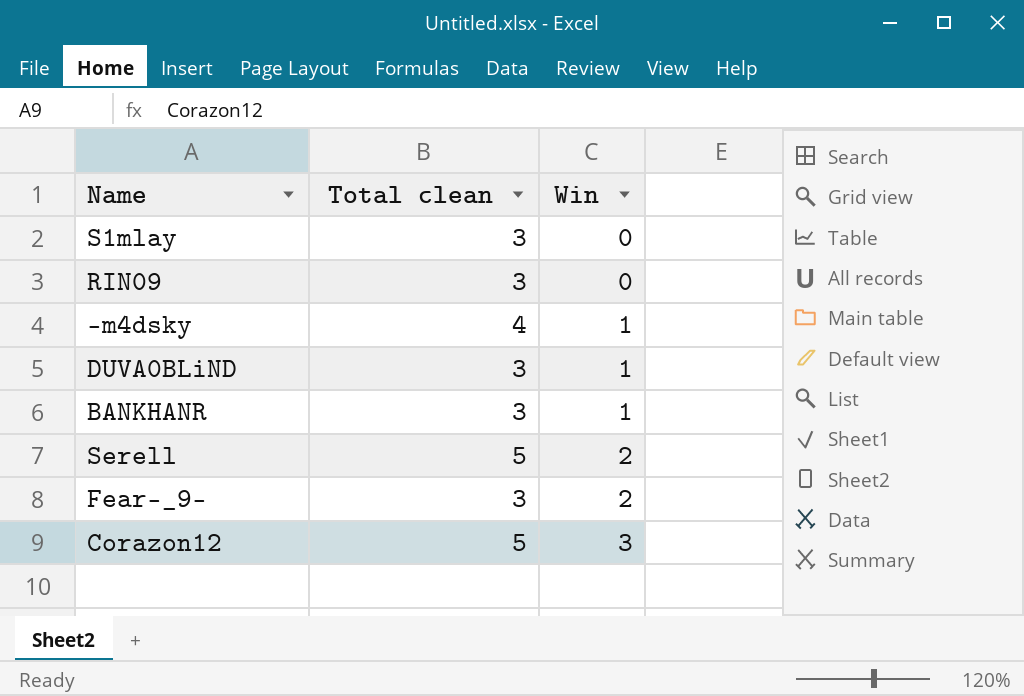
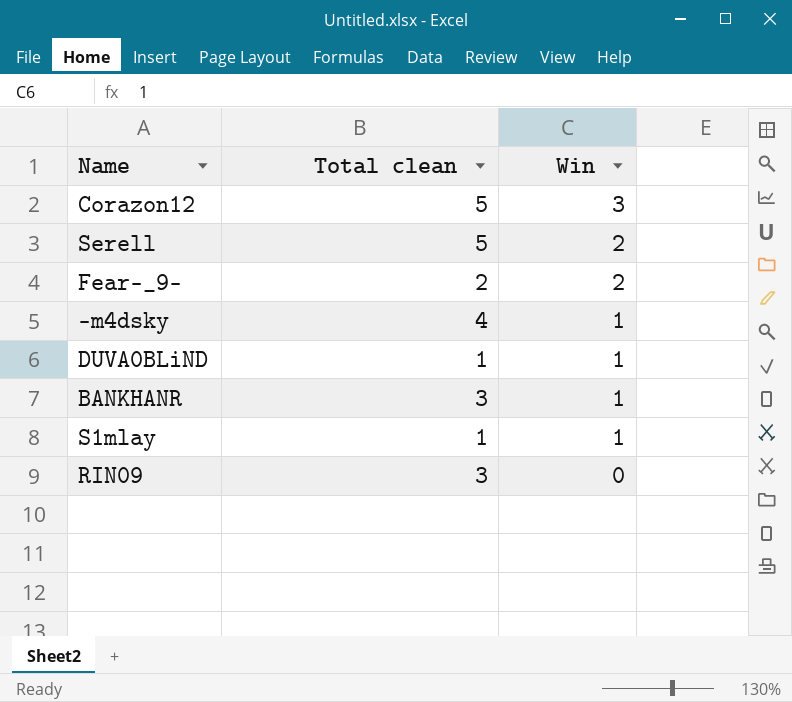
row order: Win ascending -> Win descending
Fear-_9- | Total clean: 3 -> 2
DUVA0BLiND | Total clean: 3 -> 1
S1mlay | Total clean: 3 -> 1
S1mlay | Win: 0 -> 1

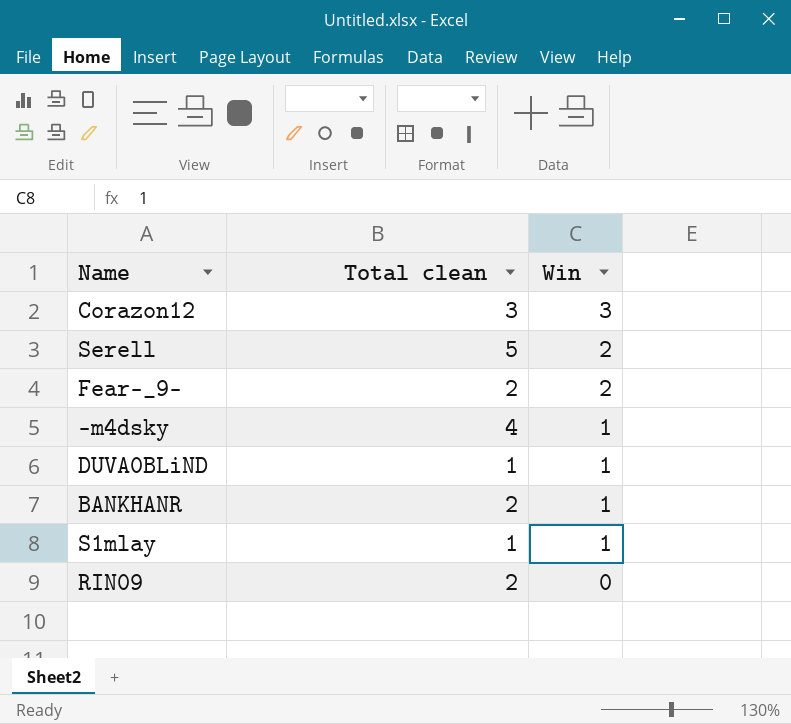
Corazon12 | Total clean: 5 -> 3
BANKHANR | Total clean: 3 -> 2
RIN09 | Total clean: 3 -> 2

